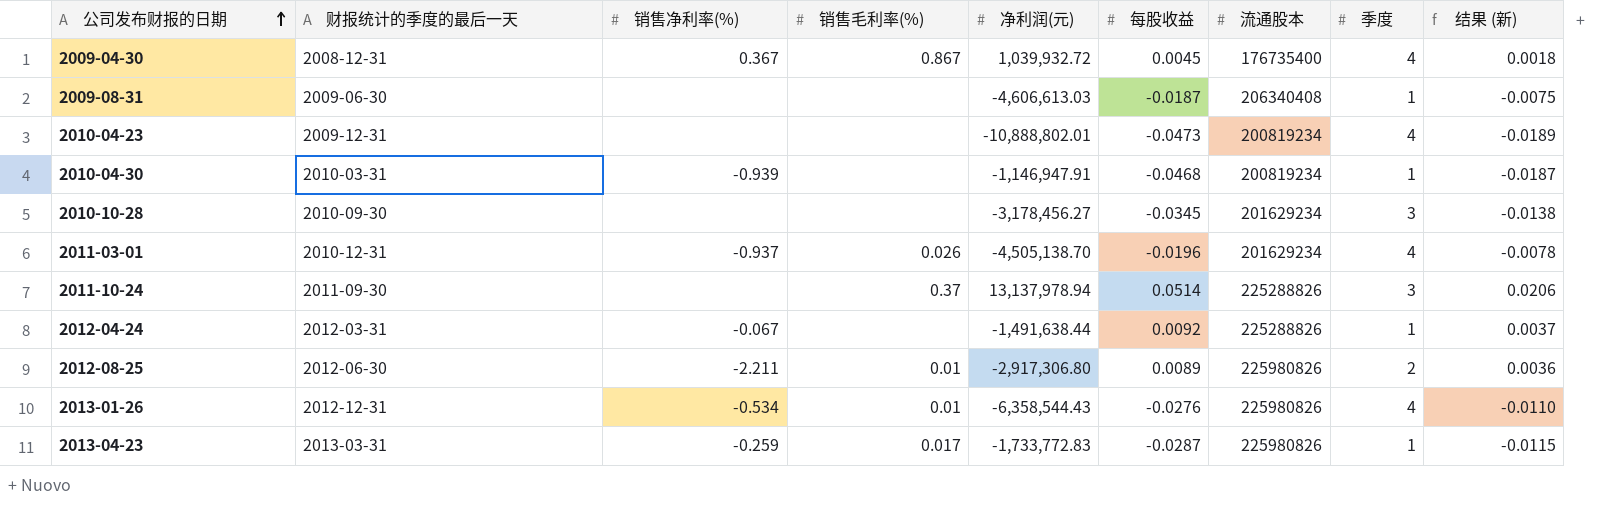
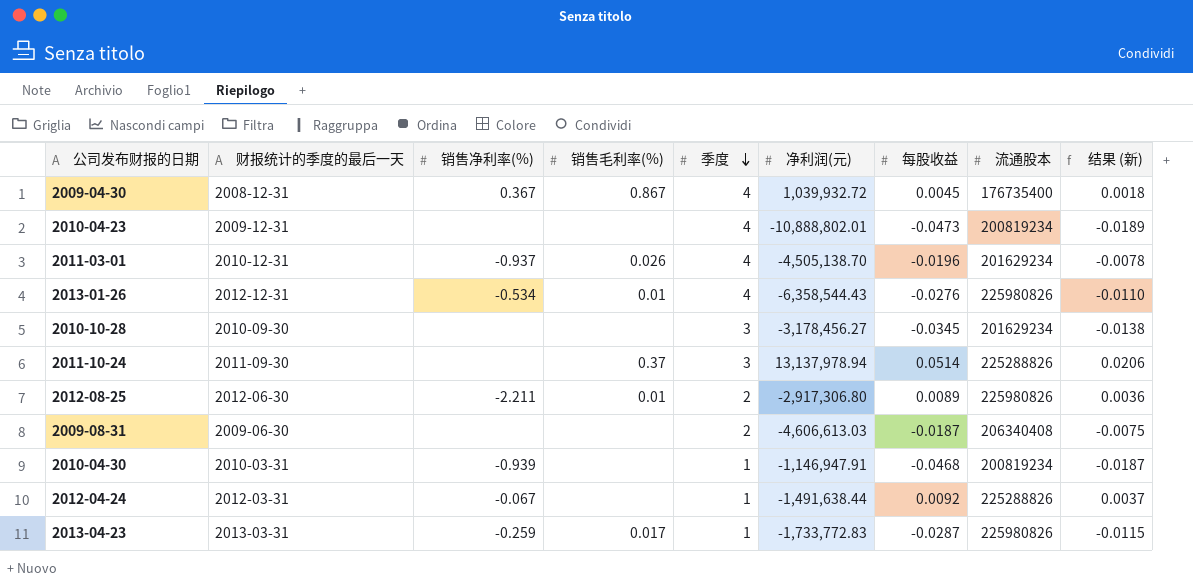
row order: 公司发布财报的日期 ascending -> 季度 descending
column 季度 | position: 8 -> 5
2009-08-31 | 季度: 1 -> 2

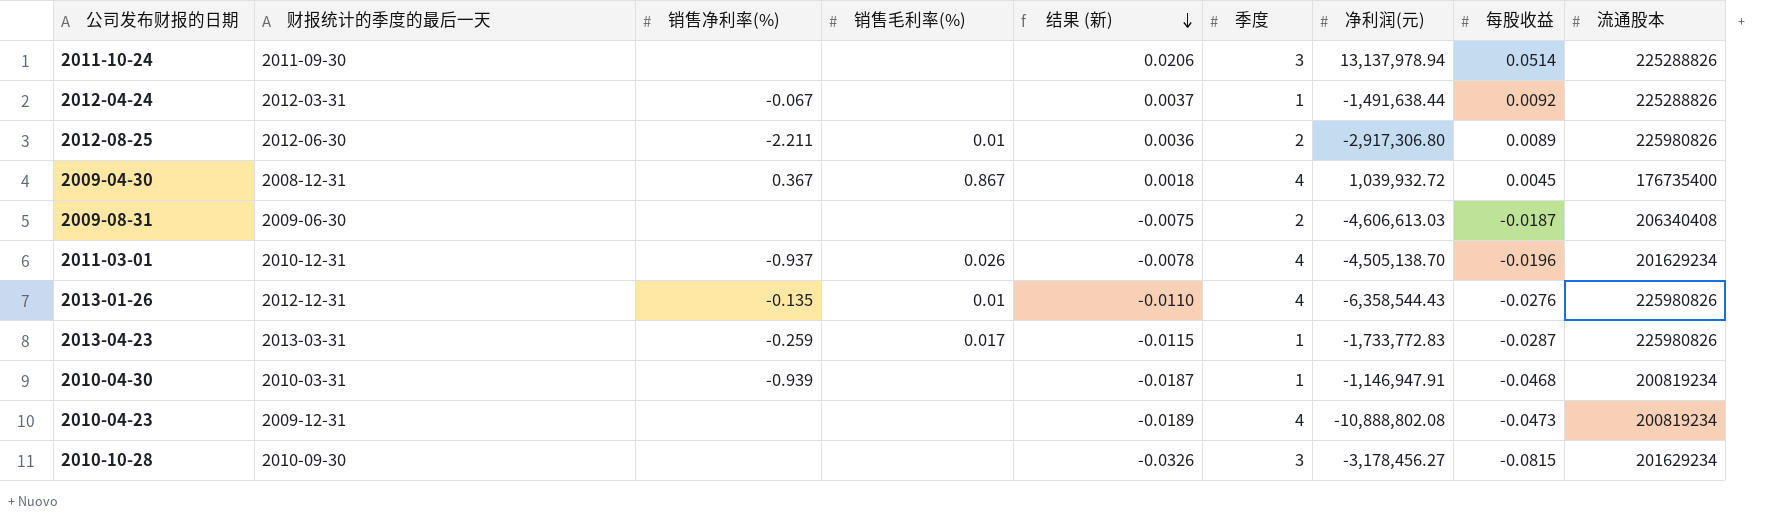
row order: 季度 descending -> 结果 (新) descending
column 结果 (新) | position: 9 -> 5
2011-10-24 | 销售毛利率(%): 0.37 -> none
2013-01-26 | 销售净利率(%): -0.534 -> -0.135
2010-04-23 | 净利润(元): -10,888,802.01 -> -10,888,802.08
2010-10-28 | 结果 (新): -0.0138 -> -0.0326
2010-10-28 | 每股收益: -0.0345 -> -0.0815

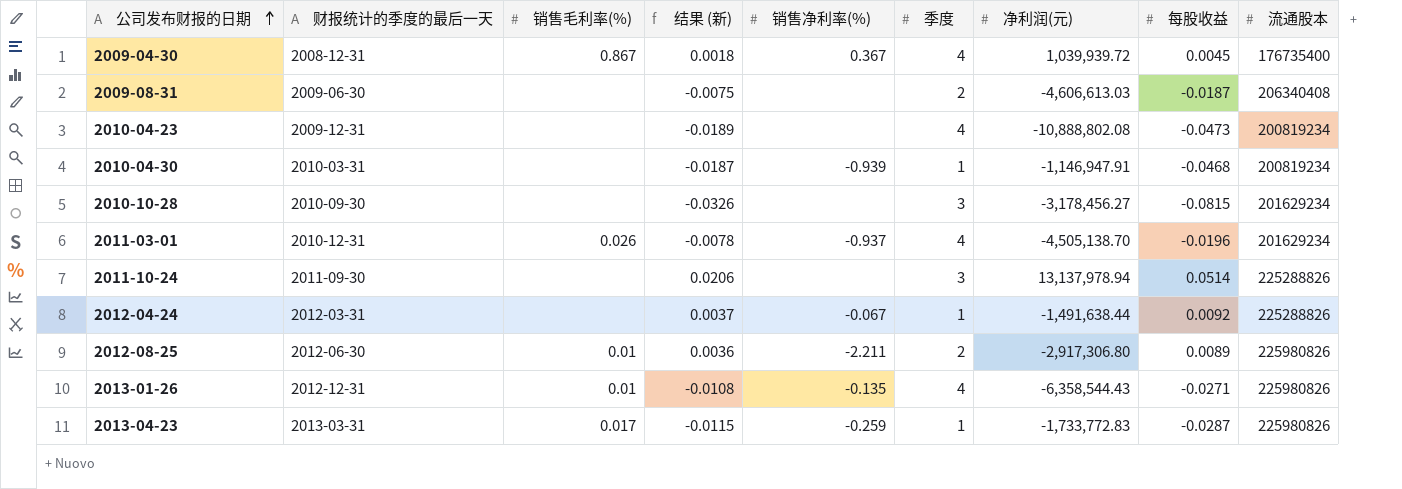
row order: 结果 (新) descending -> 公司发布财报的日期 ascending
column 销售净利率(%) | position: 3 -> 5
2009-04-30 | 净利润(元): 1,039,932.72 -> 1,039,939.72
2013-01-26 | 结果 (新): -0.0110 -> -0.0108
2013-01-26 | 每股收益: -0.0276 -> -0.0271

